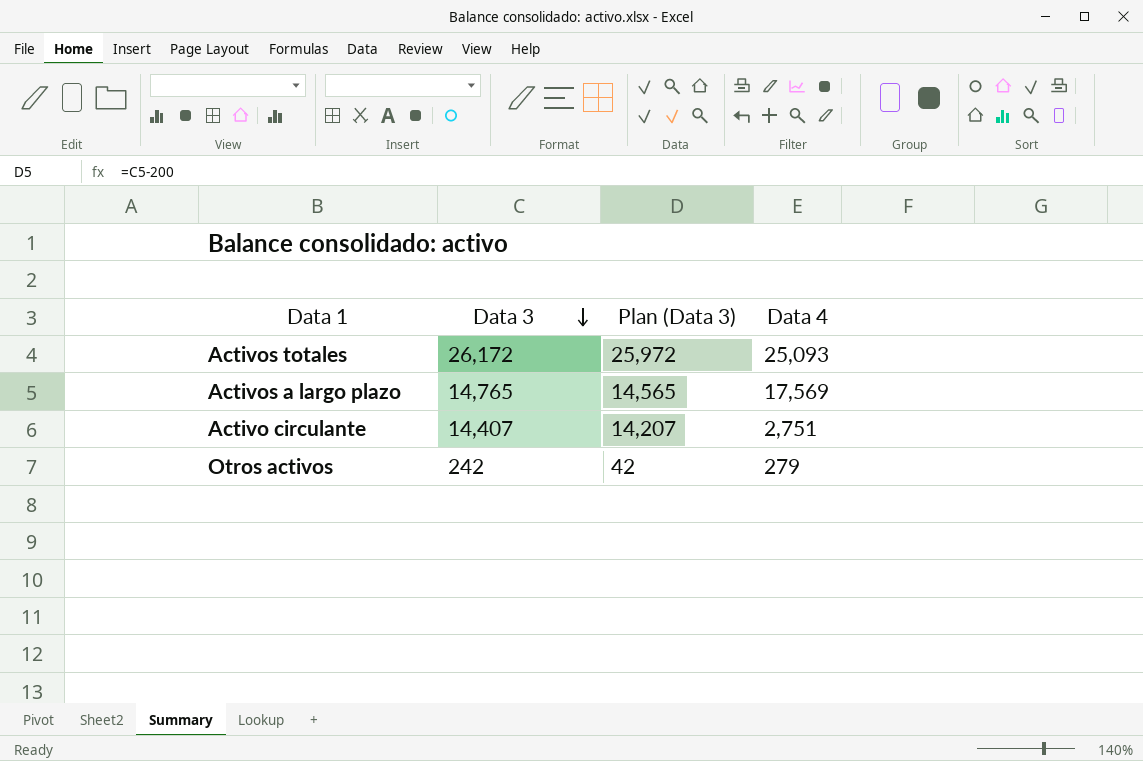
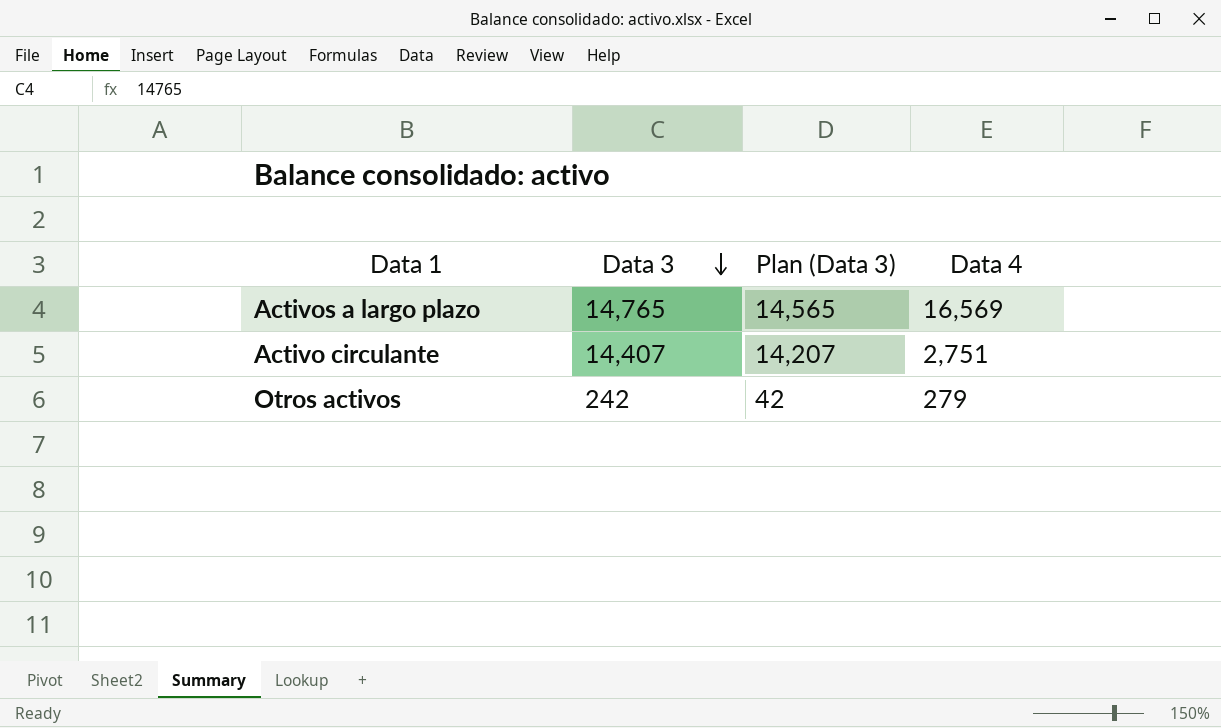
row Activos totales: 26,172 | 25,972 | 25,093 -> none
Activos a largo plazo | Data 4: 17,569 -> 16,569

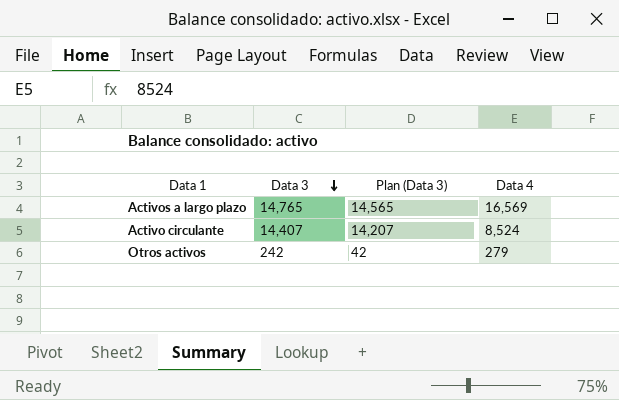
Activo circulante | Data 4: 2,751 -> 8,524

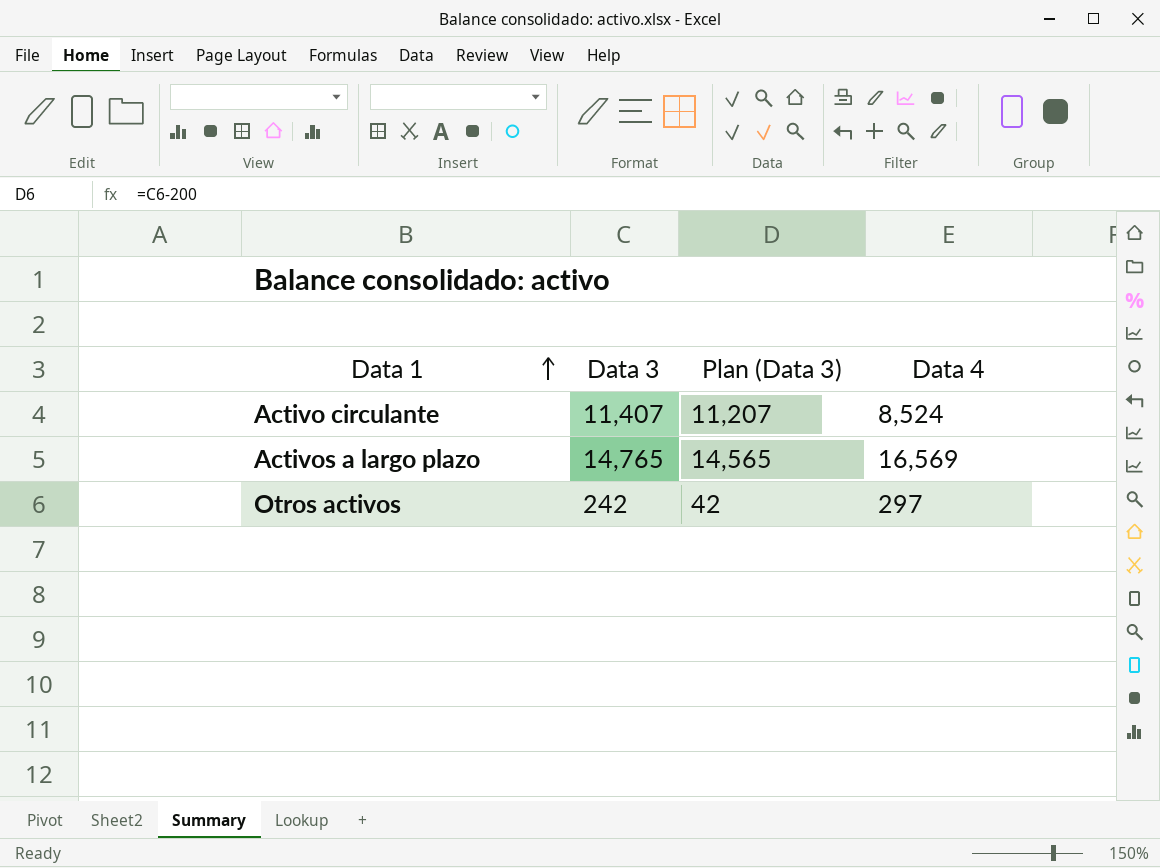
row order: Data 3 descending -> Data 1 ascending
Activo circulante | Data 3: 14,407 -> 11,407
Activo circulante | Plan (Data 3): 14,207 -> 11,207
Otros activos | Data 4: 279 -> 297

